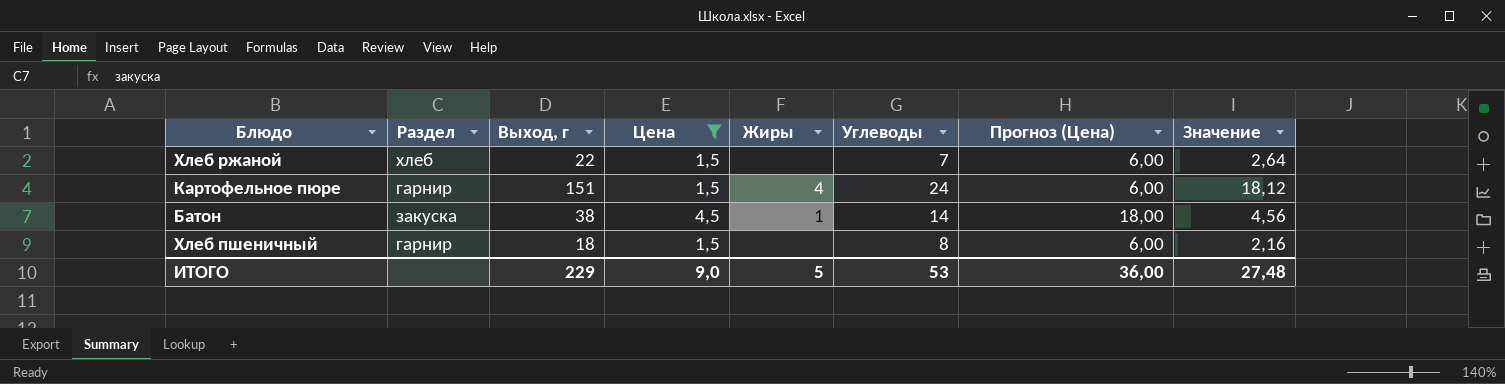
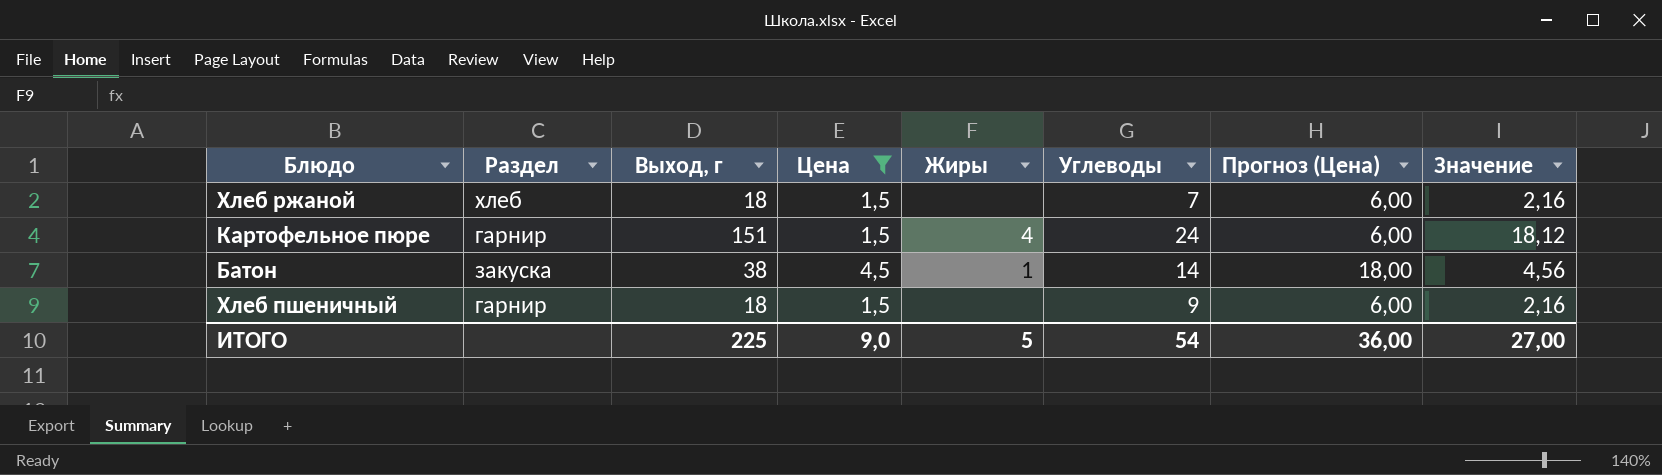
Хлеб ржаной | Выход, г: 22 -> 18
Хлеб ржаной | Значение: 2,64 -> 2,16
Хлеб пшеничный | Углеводы: 8 -> 9
ИТОГО | Выход, г: 229 -> 225
ИТОГО | Углеводы: 53 -> 54
ИТОГО | Значение: 27,48 -> 27,00

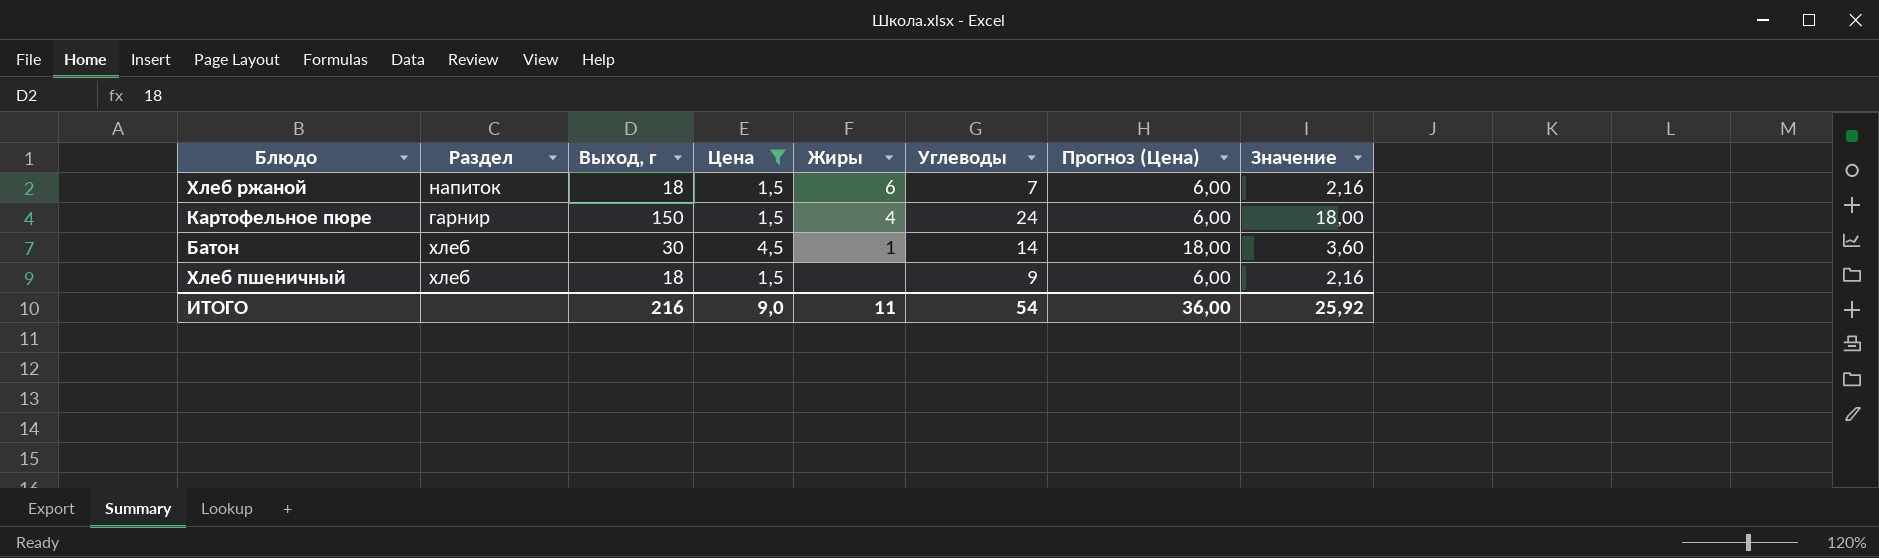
Хлеб ржаной | Раздел: хлеб -> напиток
Хлеб ржаной | Жиры: none -> 6
Картофельное пюре | Выход, г: 151 -> 150
Картофельное пюре | Значение: 18,12 -> 18,00
Батон | Раздел: закуска -> хлеб
Батон | Выход, г: 38 -> 30
Батон | Значение: 4,56 -> 3,60
Хлеб пшеничный | Раздел: гарнир -> хлеб
ИТОГО | Выход, г: 225 -> 216
ИТОГО | Жиры: 5 -> 11
ИТОГО | Значение: 27,00 -> 25,92

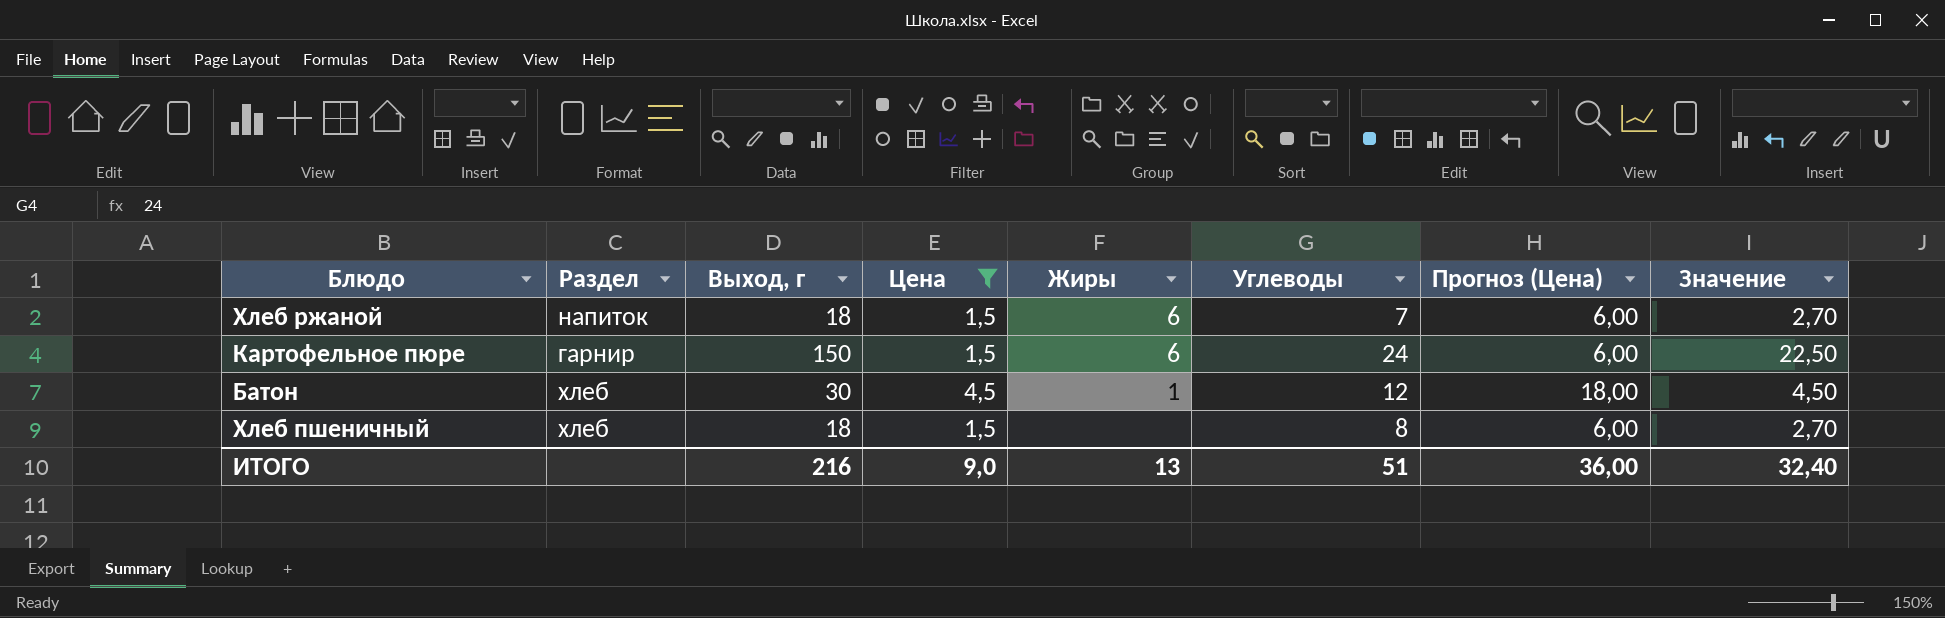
column Значение | formula: [Выход, г] * 0,12 -> [Выход, г] * 0,15
Картофельное пюре | Жиры: 4 -> 6
Батон | Углеводы: 14 -> 12
Хлеб пшеничный | Углеводы: 9 -> 8
ИТОГО | Жиры: 11 -> 13
ИТОГО | Углеводы: 54 -> 51
ИТОГО | Значение: 25,92 -> 32,40

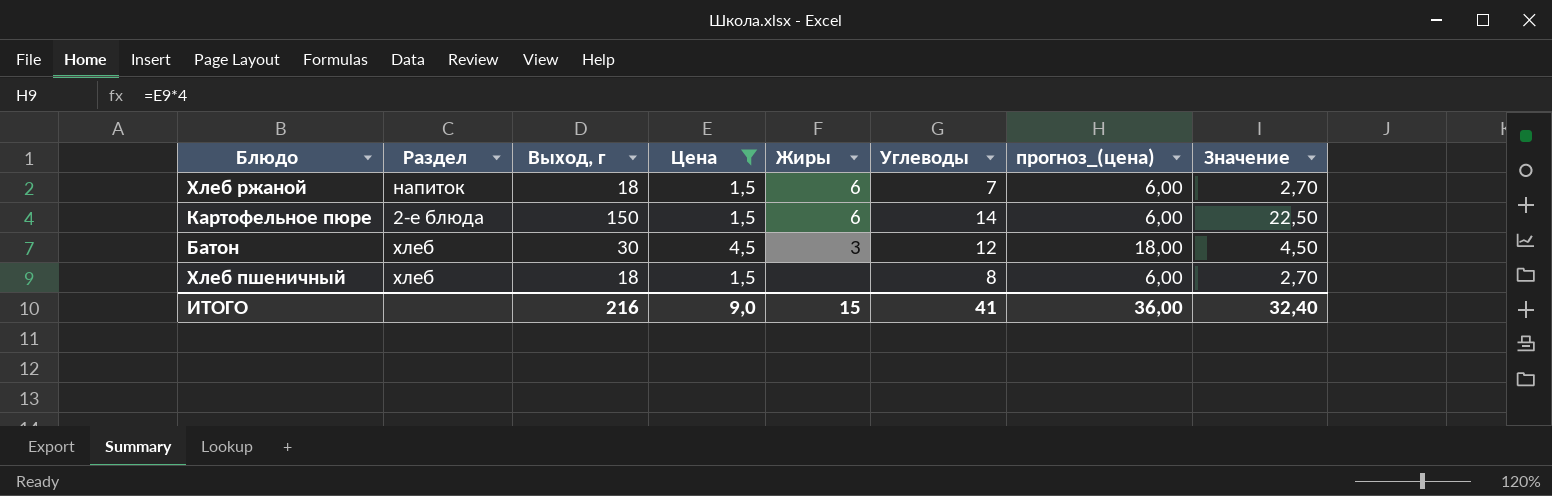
column name: Прогноз (Цена) -> прогноз_(цена)
Картофельное пюре | Раздел: гарнир -> 2-е блюда
Картофельное пюре | Углеводы: 24 -> 14
Батон | Жиры: 1 -> 3
ИТОГО | Жиры: 13 -> 15
ИТОГО | Углеводы: 51 -> 41

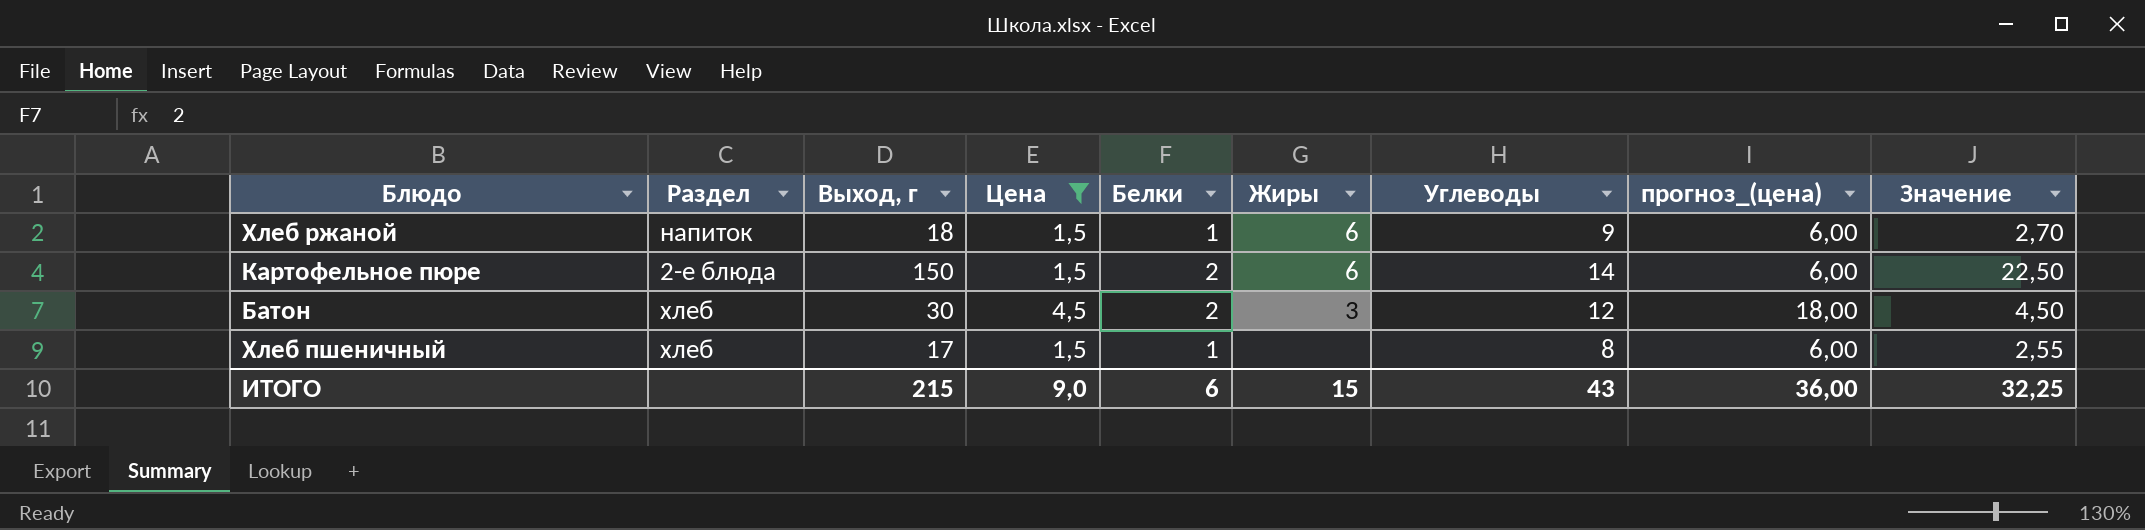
column Белки | position: none -> 5
Хлеб ржаной | Углеводы: 7 -> 9
Хлеб пшеничный | Выход, г: 18 -> 17
Хлеб пшеничный | Значение: 2,70 -> 2,55
ИТОГО | Выход, г: 216 -> 215
ИТОГО | Углеводы: 41 -> 43
ИТОГО | Значение: 32,40 -> 32,25

